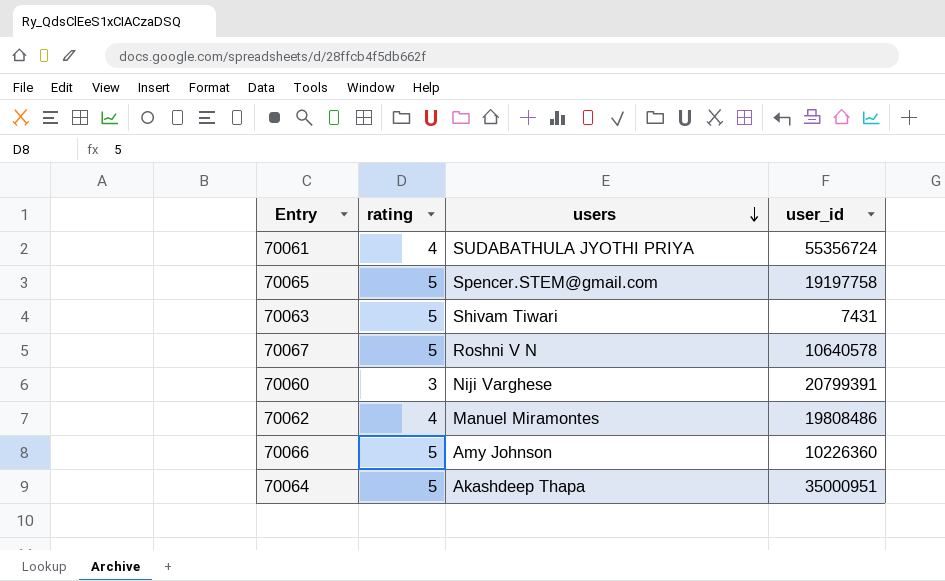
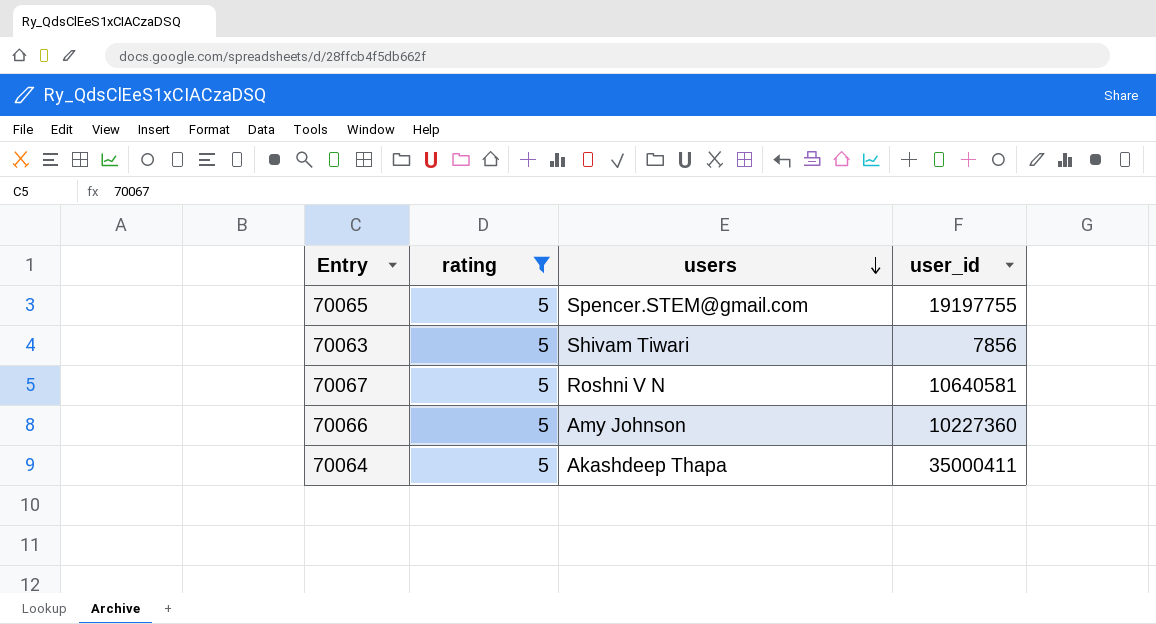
filter: none -> rating = 5
70065 | user_id: 19197758 -> 19197755
70063 | user_id: 7431 -> 7856
70067 | user_id: 10640578 -> 10640581
70066 | user_id: 10226360 -> 10227360
70064 | user_id: 35000951 -> 35000411

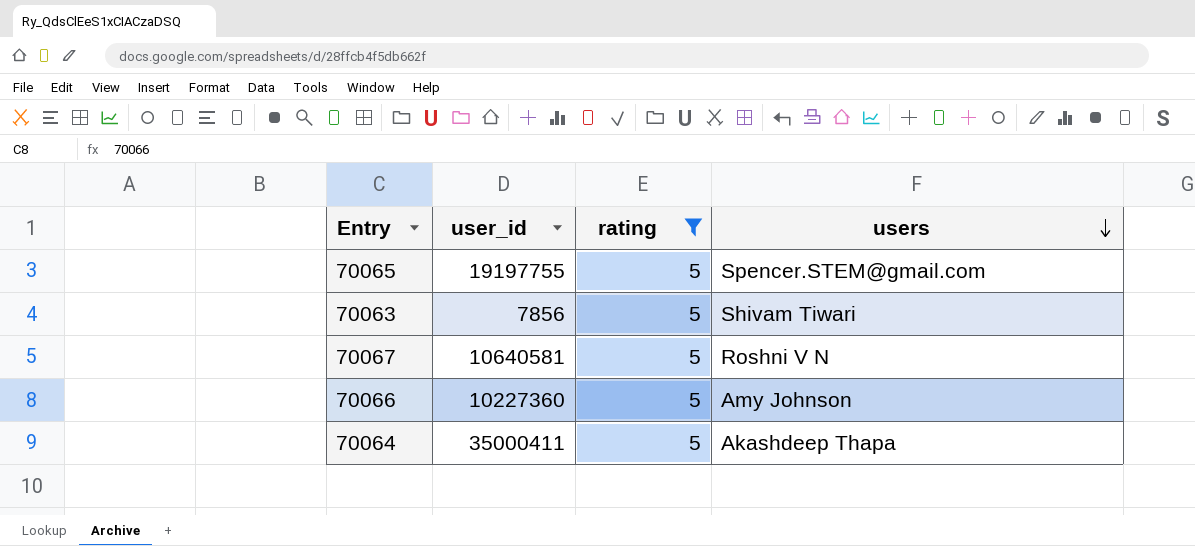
column user_id | position: 4 -> 2

